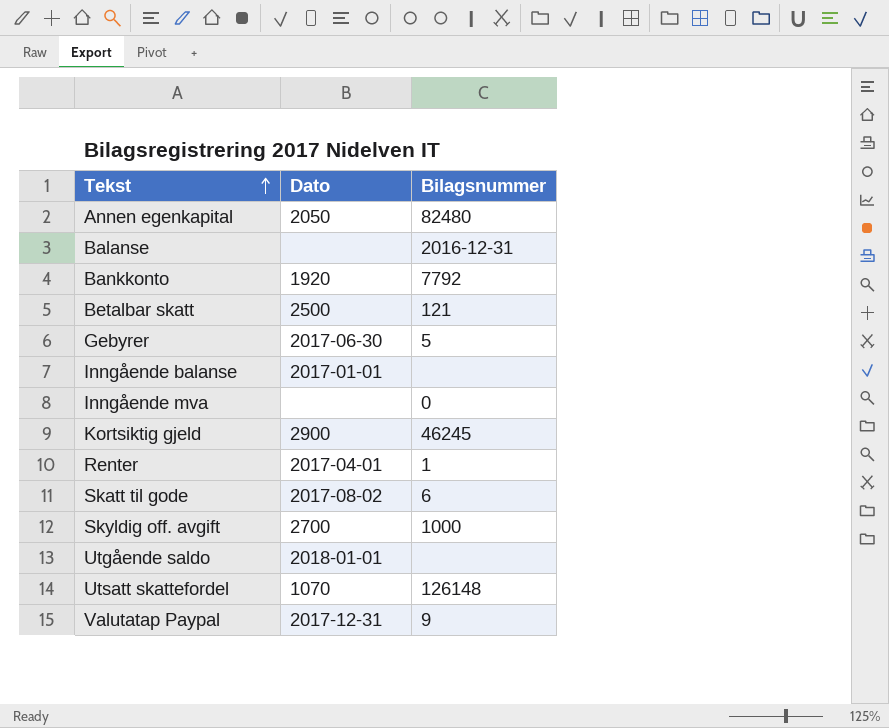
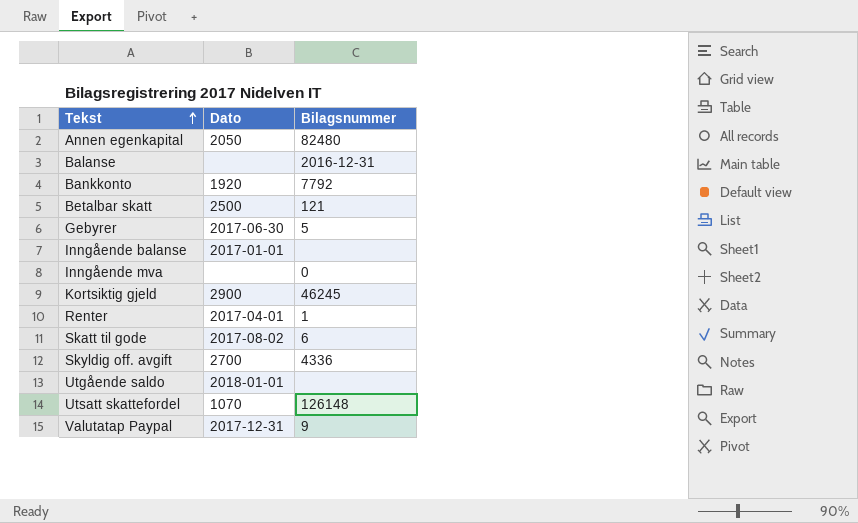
Skyldig off. avgift | Bilagsnummer: 1000 -> 4336

